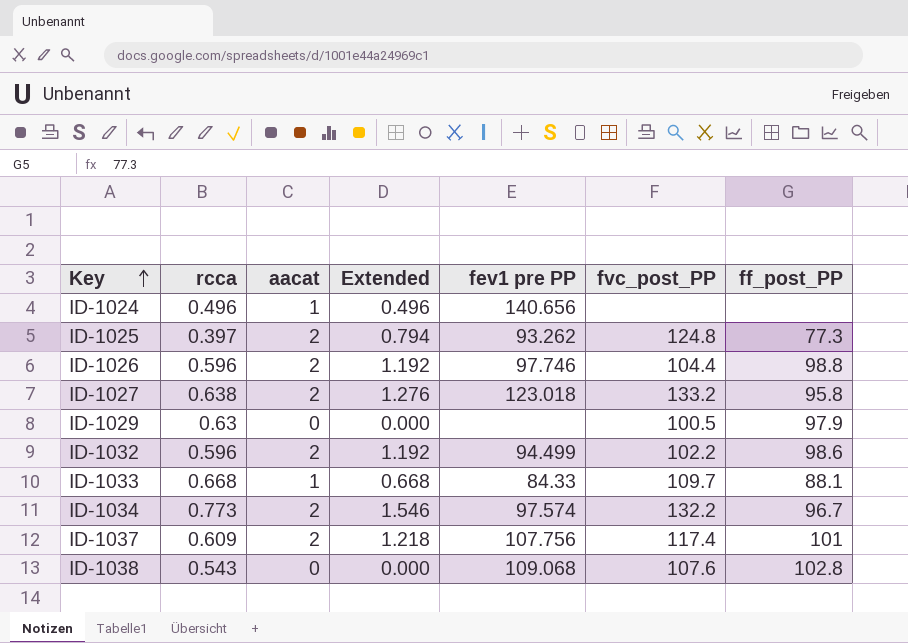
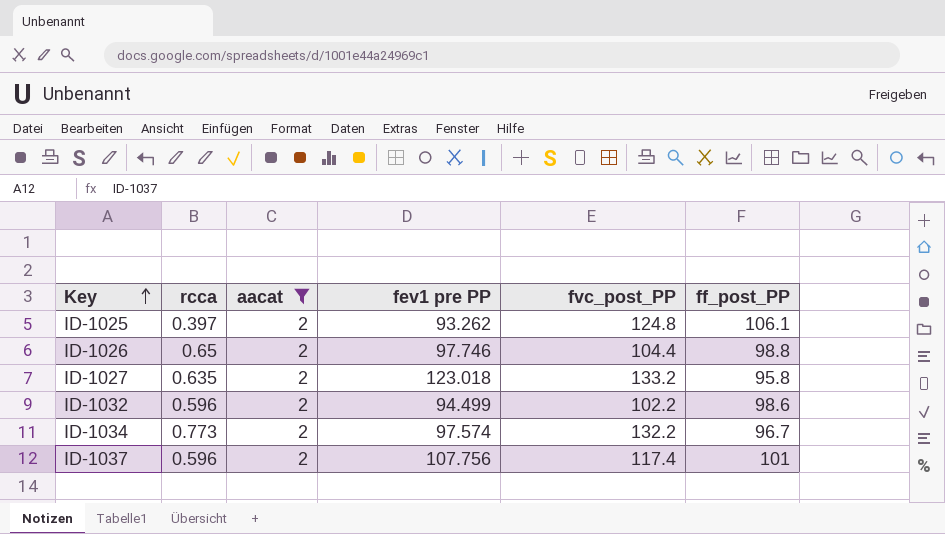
filter: none -> aacat = 2
column Extended | formula: [rcca] * [aacat] -> none
ID-1025 | ff_post_PP: 77.3 -> 106.1
ID-1026 | rcca: 0.596 -> 0.65
ID-1027 | rcca: 0.638 -> 0.635
ID-1037 | rcca: 0.609 -> 0.596

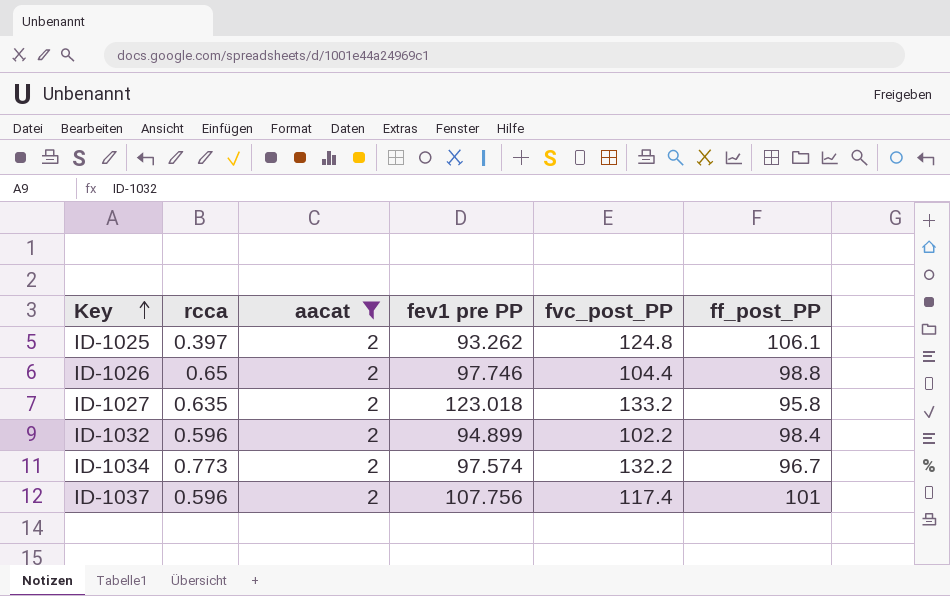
ID-1032 | fev1 pre PP: 94.499 -> 94.899
ID-1032 | ff_post_PP: 98.6 -> 98.4

